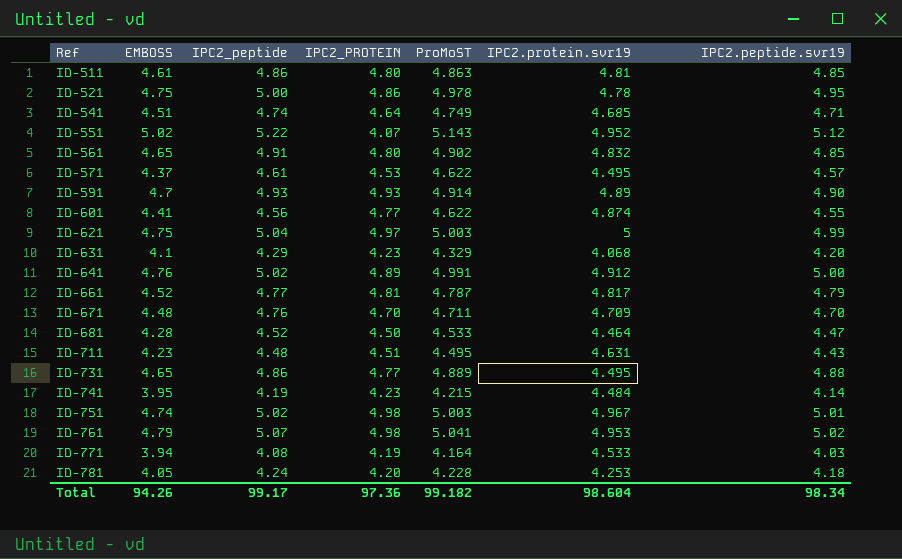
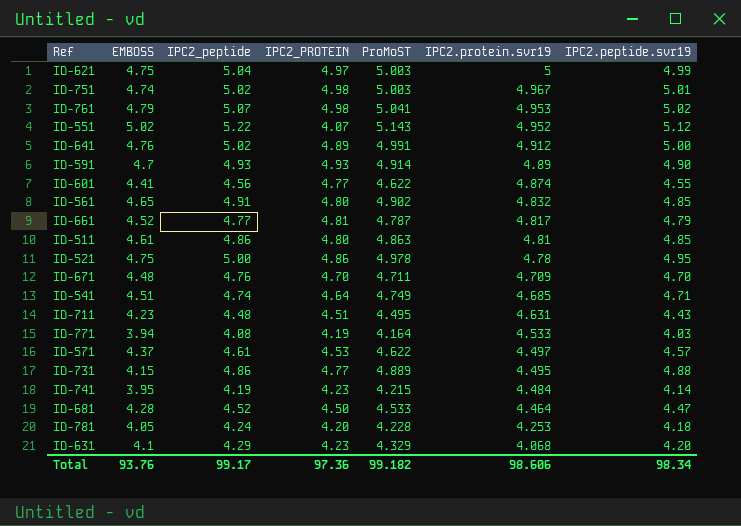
row order: Ref ascending -> IPC2.protein.svr19 descending
ID-571 | IPC2.protein.svr19: 4.495 -> 4.497
ID-731 | EMBOSS: 4.65 -> 4.15
Total | EMBOSS: 94.26 -> 93.76
Total | IPC2.protein.svr19: 98.604 -> 98.606

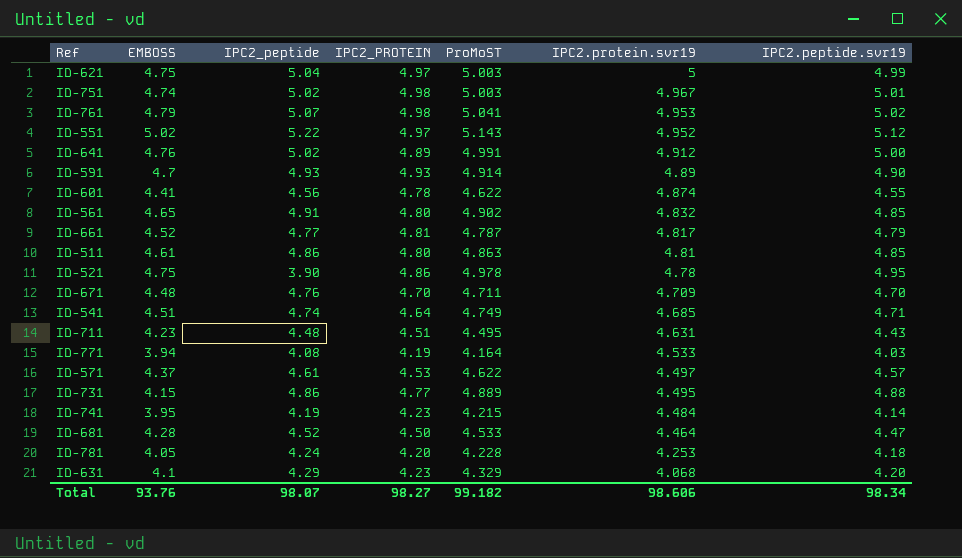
ID-551 | IPC2_PROTEIN: 4.07 -> 4.97
ID-601 | IPC2_PROTEIN: 4.77 -> 4.78
ID-521 | IPC2_peptide: 5.00 -> 3.90
Total | IPC2_peptide: 99.17 -> 98.07
Total | IPC2_PROTEIN: 97.36 -> 98.27

